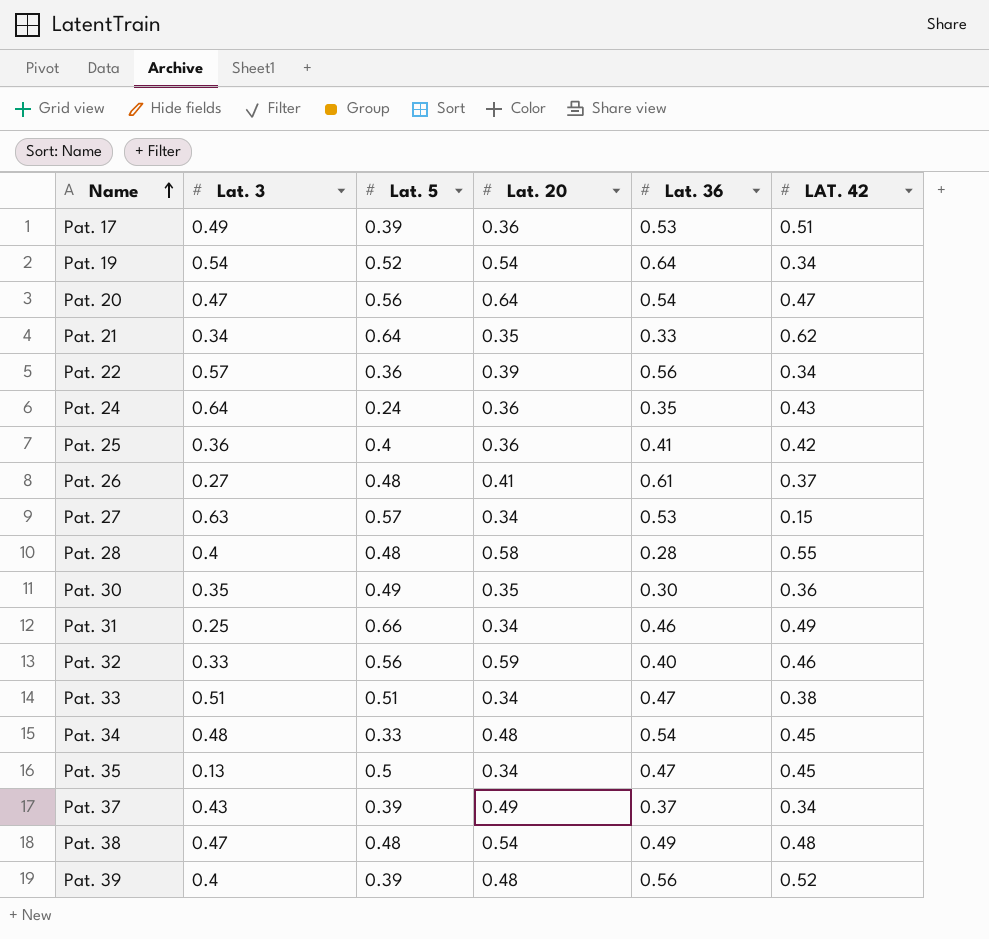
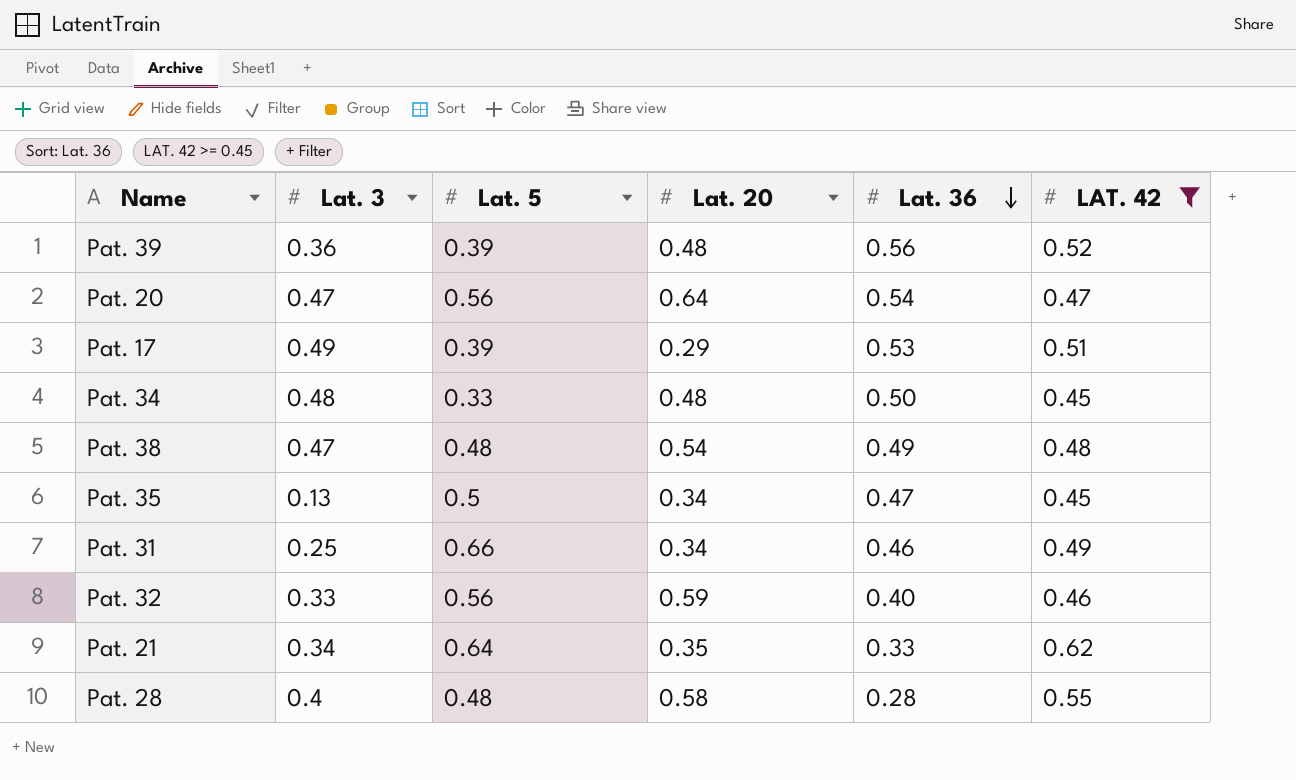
filter: none -> LAT. 42 >= 0.45
row order: Name ascending -> Lat. 36 descending
Pat. 39 | Lat. 3: 0.4 -> 0.36
Pat. 17 | Lat. 20: 0.36 -> 0.29
Pat. 34 | Lat. 36: 0.54 -> 0.50

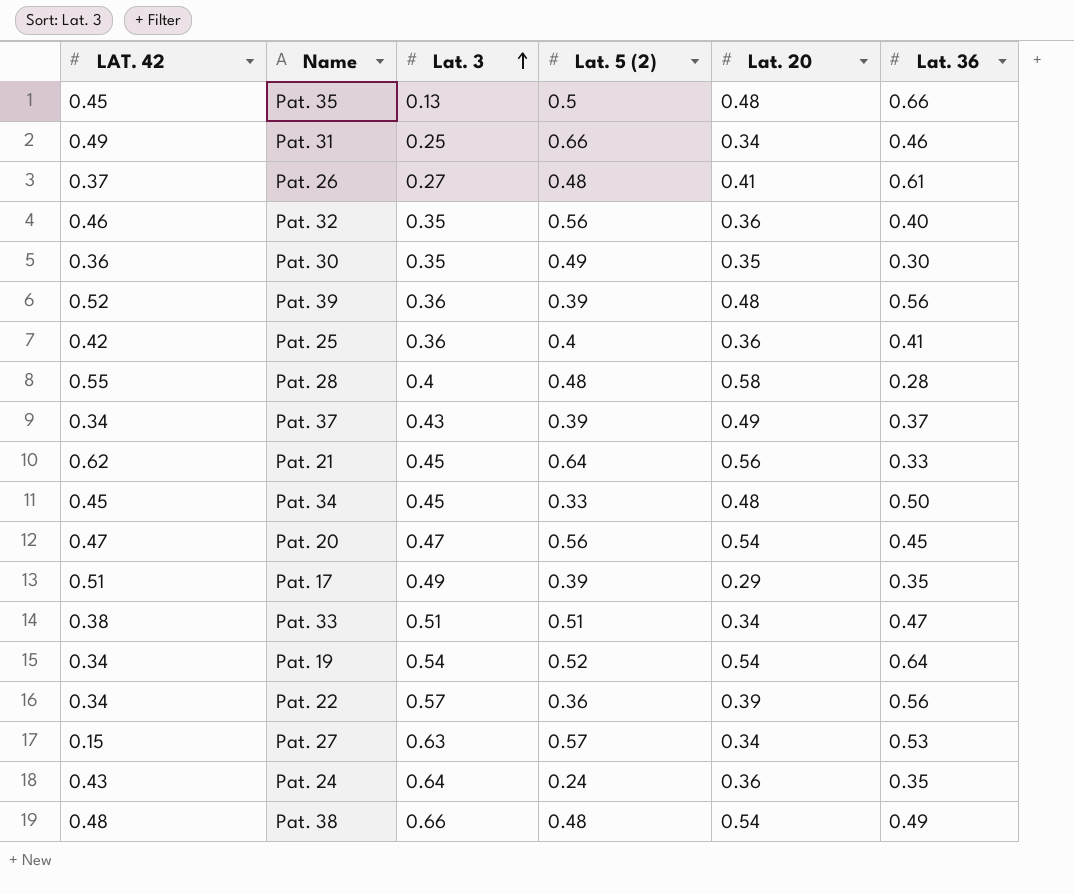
filter: LAT. 42 >= 0.45 -> none
row order: Lat. 36 descending -> Lat. 3 ascending
column LAT. 42 | position: 6 -> 1
column name: Lat. 5 -> Lat. 5 (2)
Pat. 35 | Lat. 20: 0.34 -> 0.48
Pat. 35 | Lat. 36: 0.47 -> 0.66
Pat. 32 | Lat. 3: 0.33 -> 0.35
Pat. 32 | Lat. 20: 0.59 -> 0.36
Pat. 21 | Lat. 3: 0.34 -> 0.45
Pat. 21 | Lat. 20: 0.35 -> 0.56
Pat. 34 | Lat. 3: 0.48 -> 0.45
Pat. 20 | Lat. 20: 0.64 -> 0.54
Pat. 20 | Lat. 36: 0.54 -> 0.45
Pat. 17 | Lat. 36: 0.53 -> 0.35
Pat. 38 | Lat. 3: 0.47 -> 0.66

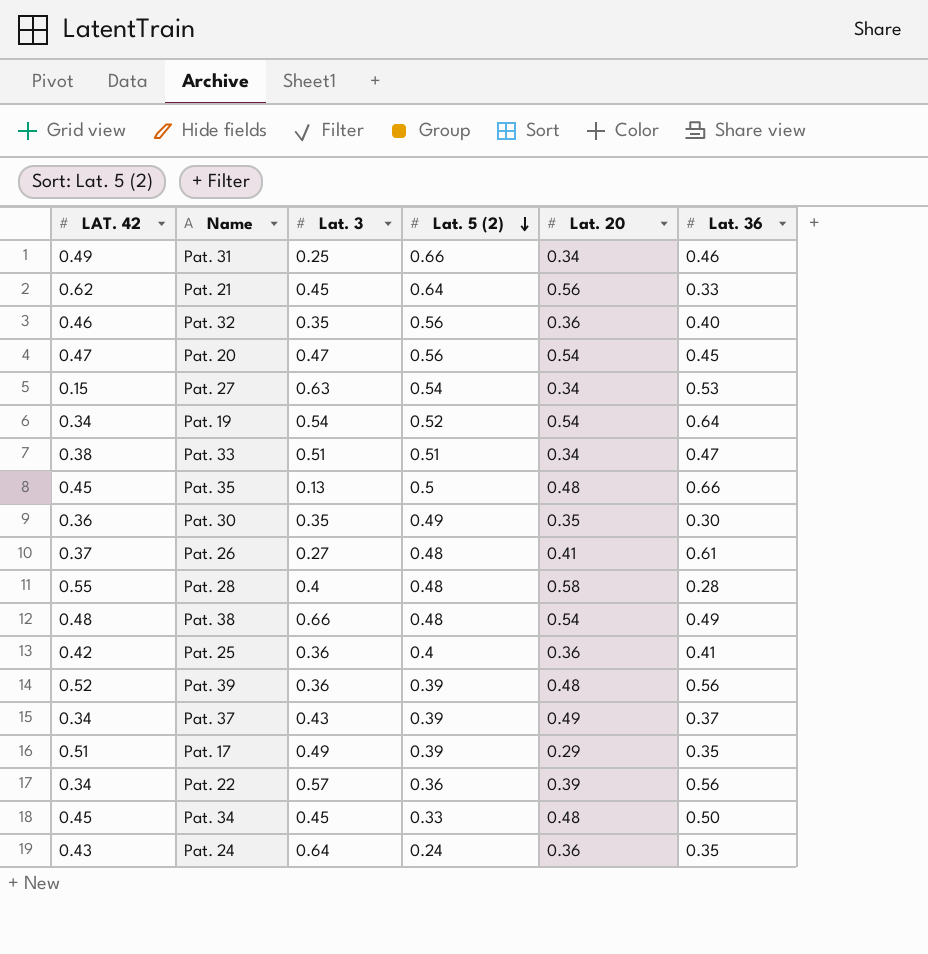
row order: Lat. 3 ascending -> Lat. 5 (2) descending
Pat. 27 | Lat. 5 (2): 0.57 -> 0.54

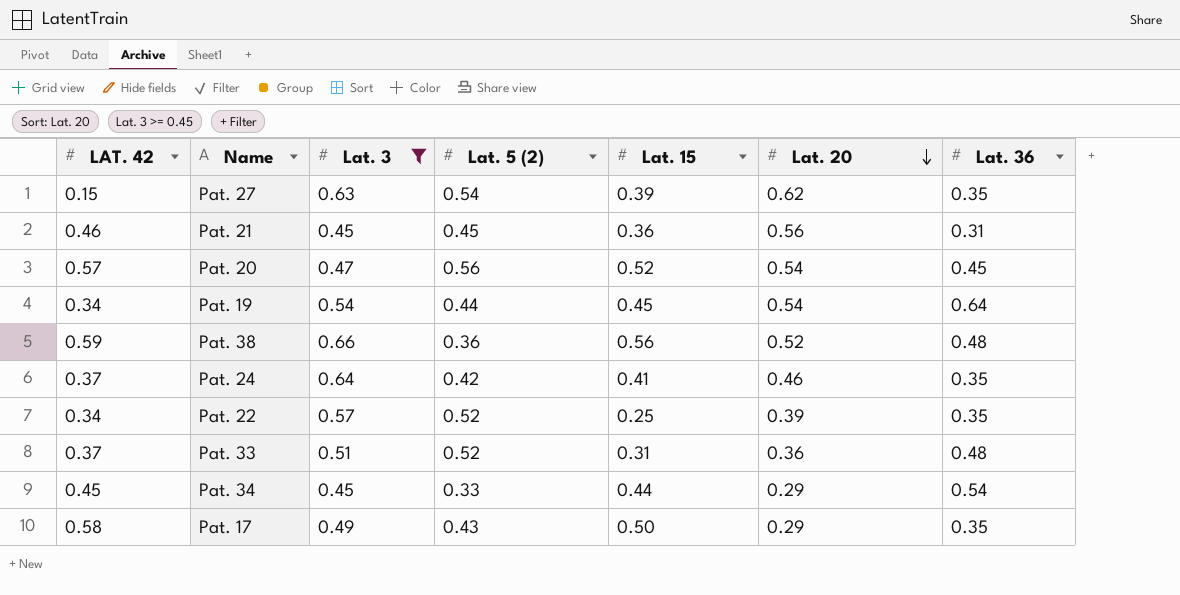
filter: none -> Lat. 3 >= 0.45
row order: Lat. 5 (2) descending -> Lat. 20 descending
column Lat. 15 | position: none -> 5
Pat. 27 | Lat. 20: 0.34 -> 0.62
Pat. 27 | Lat. 36: 0.53 -> 0.35
Pat. 21 | LAT. 42: 0.62 -> 0.46
Pat. 21 | Lat. 5 (2): 0.64 -> 0.45
Pat. 21 | Lat. 36: 0.33 -> 0.31
Pat. 20 | LAT. 42: 0.47 -> 0.57
Pat. 19 | Lat. 5 (2): 0.52 -> 0.44
Pat. 38 | LAT. 42: 0.48 -> 0.59
Pat. 38 | Lat. 5 (2): 0.48 -> 0.36
Pat. 38 | Lat. 20: 0.54 -> 0.52
Pat. 38 | Lat. 36: 0.49 -> 0.48
Pat. 24 | LAT. 42: 0.43 -> 0.37
Pat. 24 | Lat. 5 (2): 0.24 -> 0.42
Pat. 24 | Lat. 20: 0.36 -> 0.46
Pat. 22 | Lat. 5 (2): 0.36 -> 0.52
Pat. 22 | Lat. 36: 0.56 -> 0.35
Pat. 33 | LAT. 42: 0.38 -> 0.37
Pat. 33 | Lat. 5 (2): 0.51 -> 0.52
Pat. 33 | Lat. 20: 0.34 -> 0.36
Pat. 33 | Lat. 36: 0.47 -> 0.48
Pat. 34 | Lat. 20: 0.48 -> 0.29
Pat. 34 | Lat. 36: 0.50 -> 0.54
Pat. 17 | LAT. 42: 0.51 -> 0.58
Pat. 17 | Lat. 5 (2): 0.39 -> 0.43

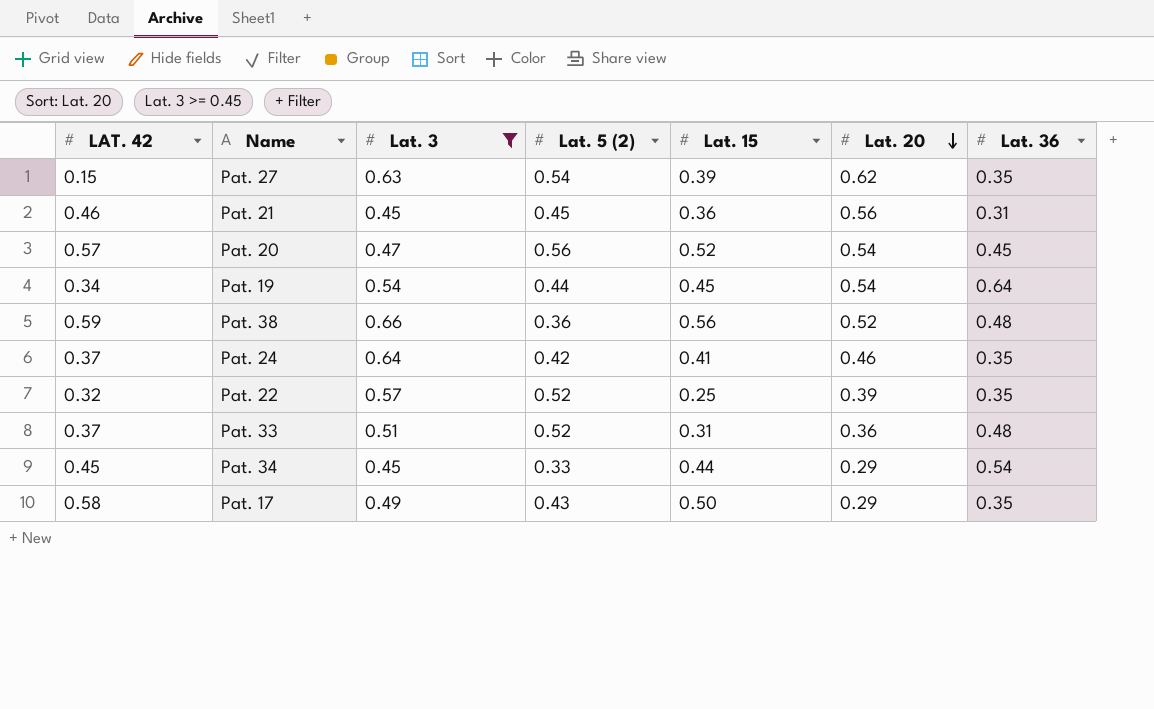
Pat. 22 | LAT. 42: 0.34 -> 0.32

